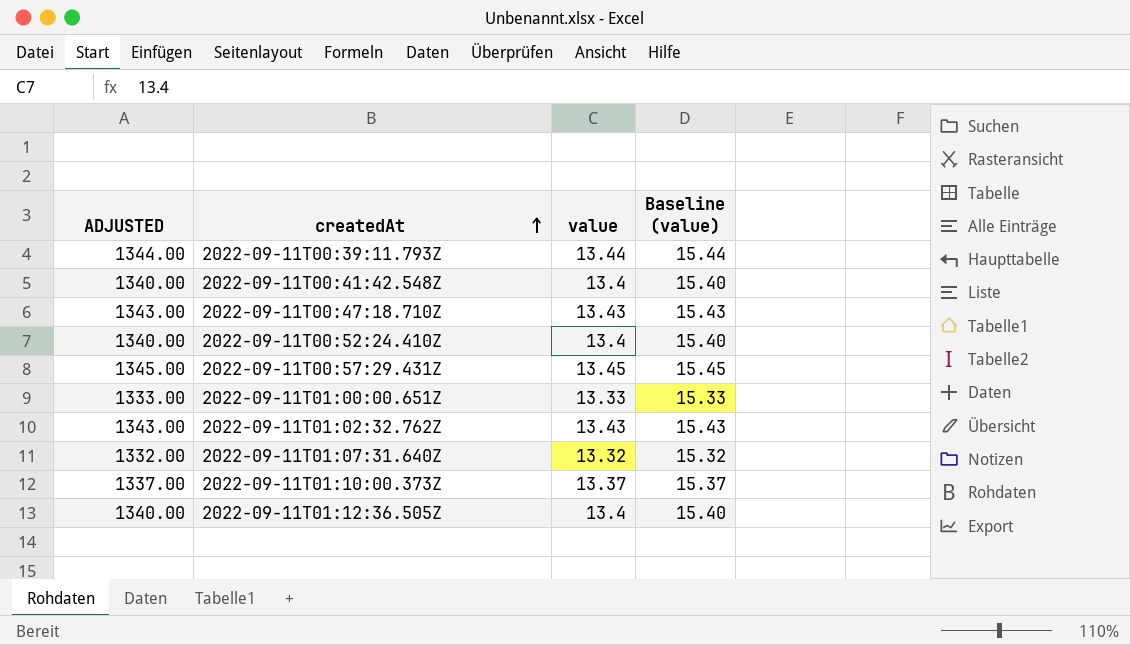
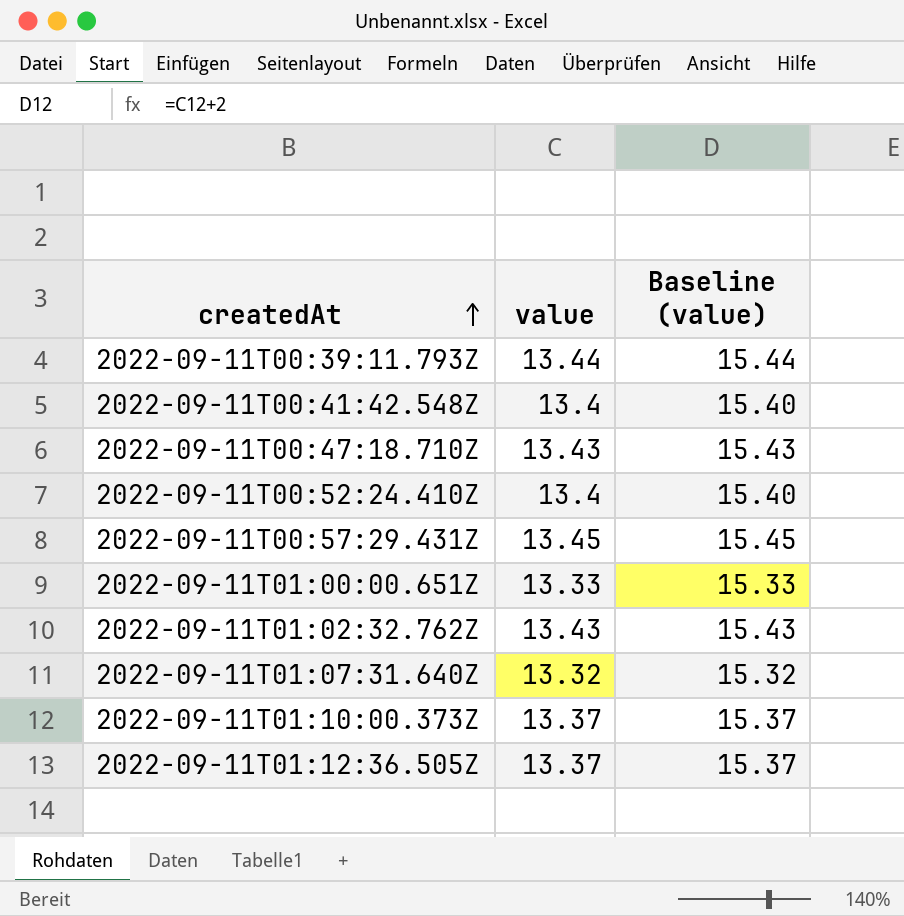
column ADJUSTED | formula: [value] * 100 -> none
2022-09-11T01:12:36.505Z | value: 13.4 -> 13.37
2022-09-11T01:12:36.505Z | Baseline (value): 15.40 -> 15.37

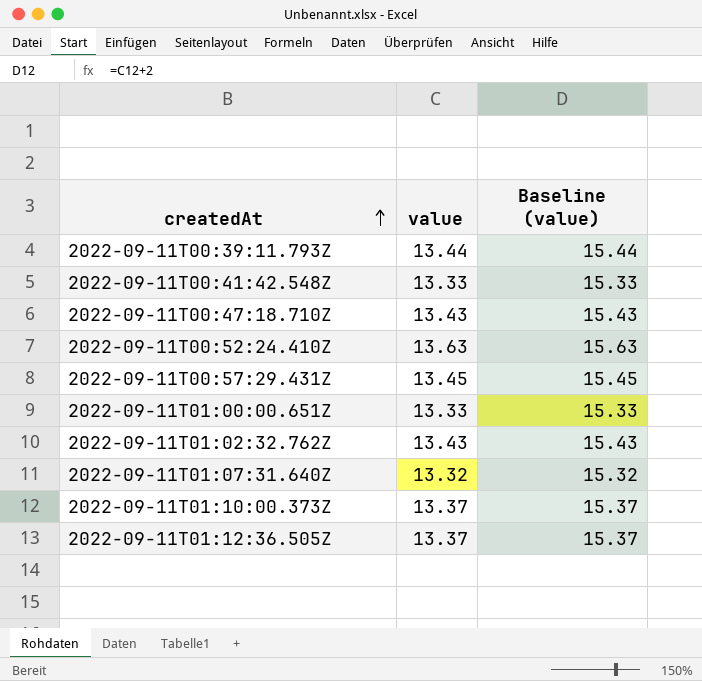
2022-09-11T00:41:42.548Z | value: 13.4 -> 13.33
2022-09-11T00:41:42.548Z | Baseline (value): 15.40 -> 15.33
2022-09-11T00:52:24.410Z | value: 13.4 -> 13.63
2022-09-11T00:52:24.410Z | Baseline (value): 15.40 -> 15.63

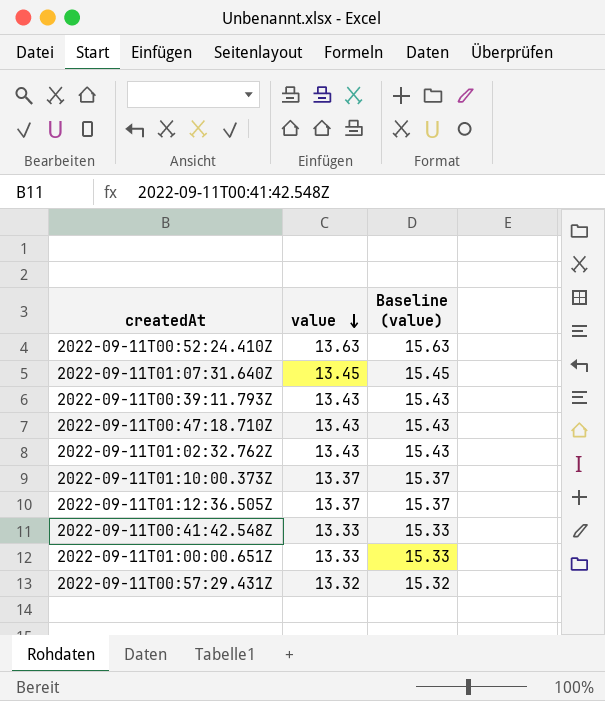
row order: createdAt ascending -> value descending
2022-09-11T01:07:31.640Z | value: 13.32 -> 13.45
2022-09-11T01:07:31.640Z | Baseline (value): 15.32 -> 15.45
2022-09-11T00:39:11.793Z | value: 13.44 -> 13.43
2022-09-11T00:39:11.793Z | Baseline (value): 15.44 -> 15.43
2022-09-11T00:57:29.431Z | value: 13.45 -> 13.32
2022-09-11T00:57:29.431Z | Baseline (value): 15.45 -> 15.32

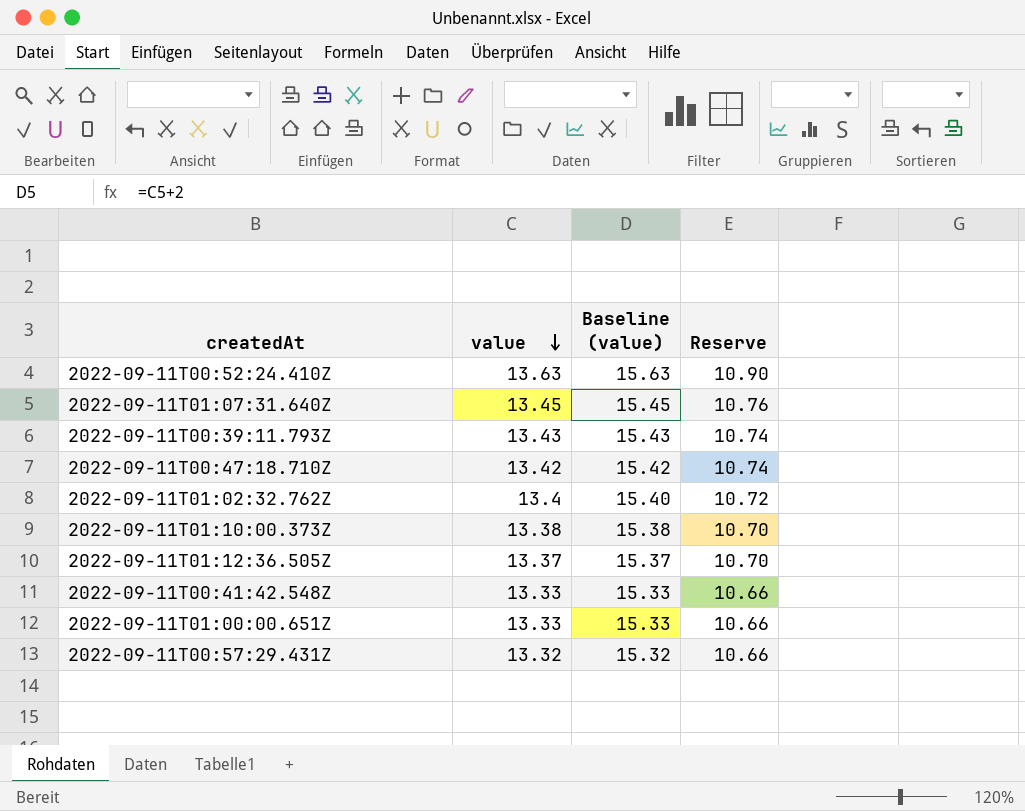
column Reserve | formula: none -> [value] * 0.8
2022-09-11T00:47:18.710Z | value: 13.43 -> 13.42
2022-09-11T00:47:18.710Z | Baseline (value): 15.43 -> 15.42
2022-09-11T01:02:32.762Z | value: 13.43 -> 13.4
2022-09-11T01:02:32.762Z | Baseline (value): 15.43 -> 15.40
2022-09-11T01:10:00.373Z | value: 13.37 -> 13.38
2022-09-11T01:10:00.373Z | Baseline (value): 15.37 -> 15.38

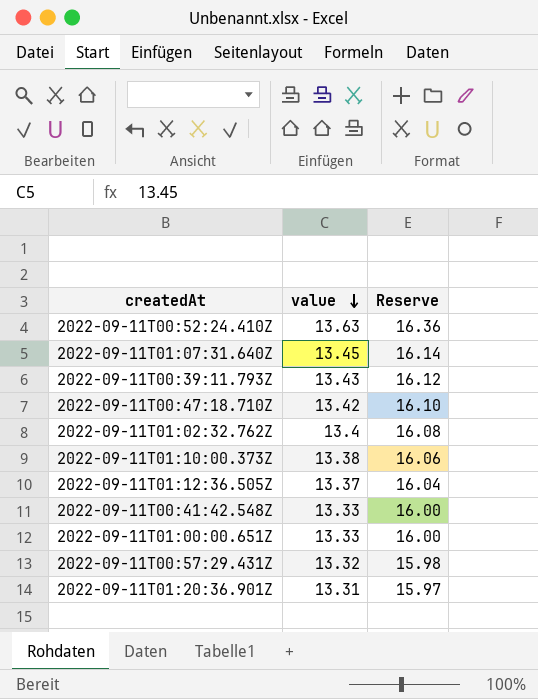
column Baseline (value) | formula: [value] + 2 -> none
column Reserve | formula: [value] * 0.8 -> [value] * 1.2
row 2022-09-11T01:20:36.901Z: none -> 13.31 | 15.97

